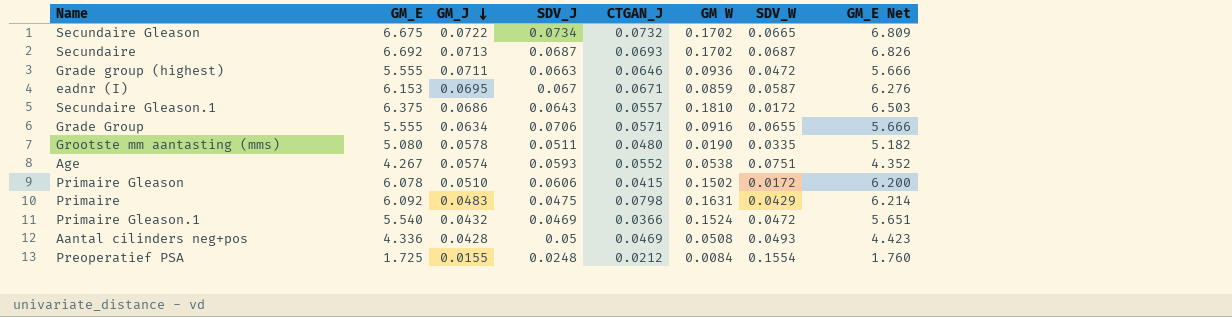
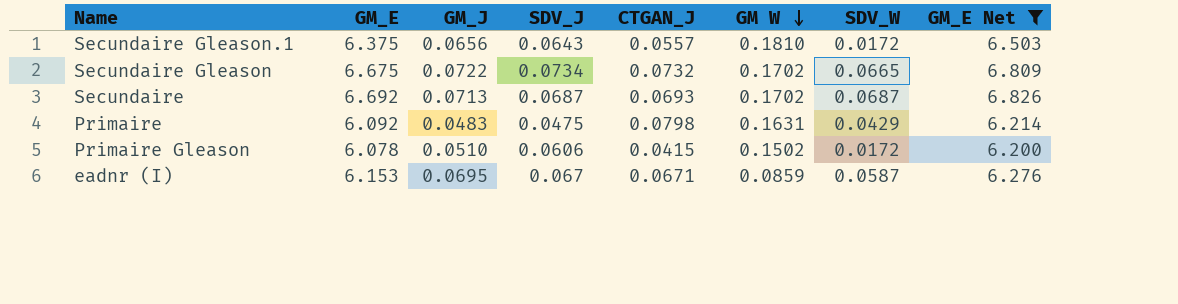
filter: none -> GM_E Net >= 6.200
row order: GM_J descending -> GM W descending
Secundaire Gleason.1 | GM_J: 0.0686 -> 0.0656

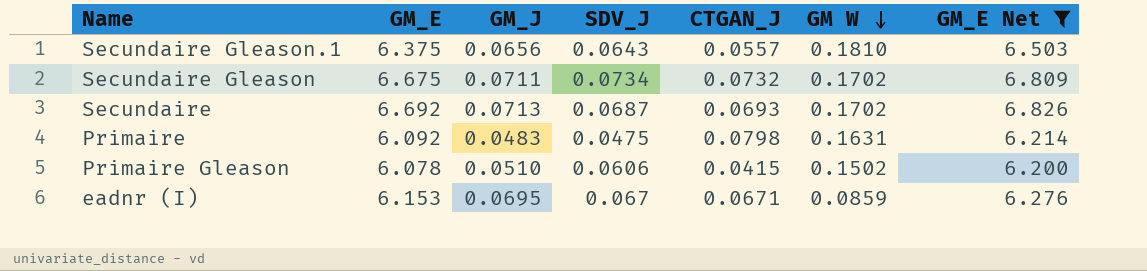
column SDV_W | position: 7 -> none
Secundaire Gleason | GM_J: 0.0722 -> 0.0711

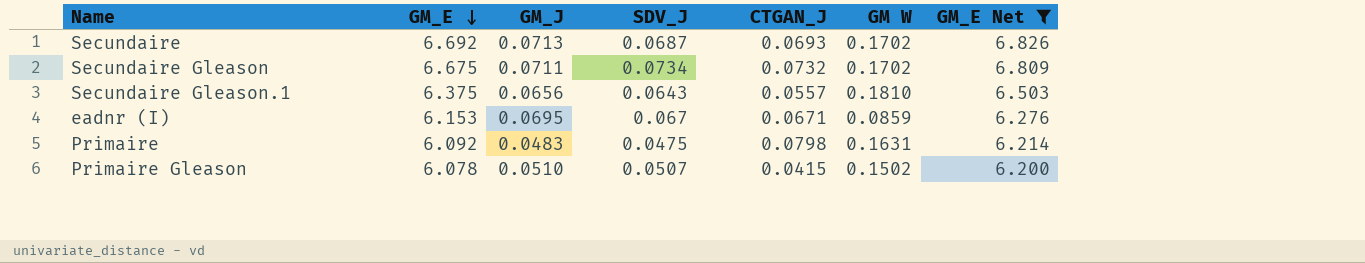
row order: GM W descending -> GM_E descending
Primaire Gleason | SDV_J: 0.0606 -> 0.0507

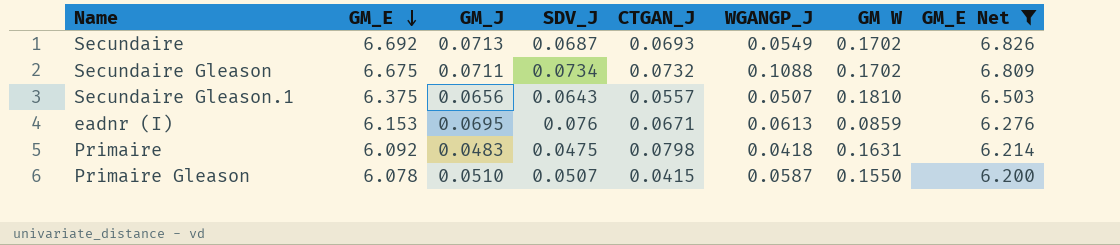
column WGANGP_J | position: none -> 6
eadnr (I) | SDV_J: 0.067 -> 0.076
Primaire Gleason | GM W: 0.1502 -> 0.1550

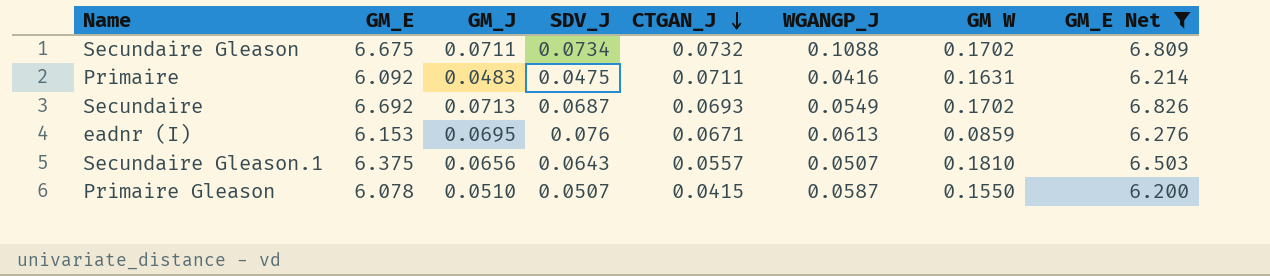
row order: GM_E descending -> CTGAN_J descending
Primaire | CTGAN_J: 0.0798 -> 0.0711
Primaire | WGANGP_J: 0.0418 -> 0.0416

